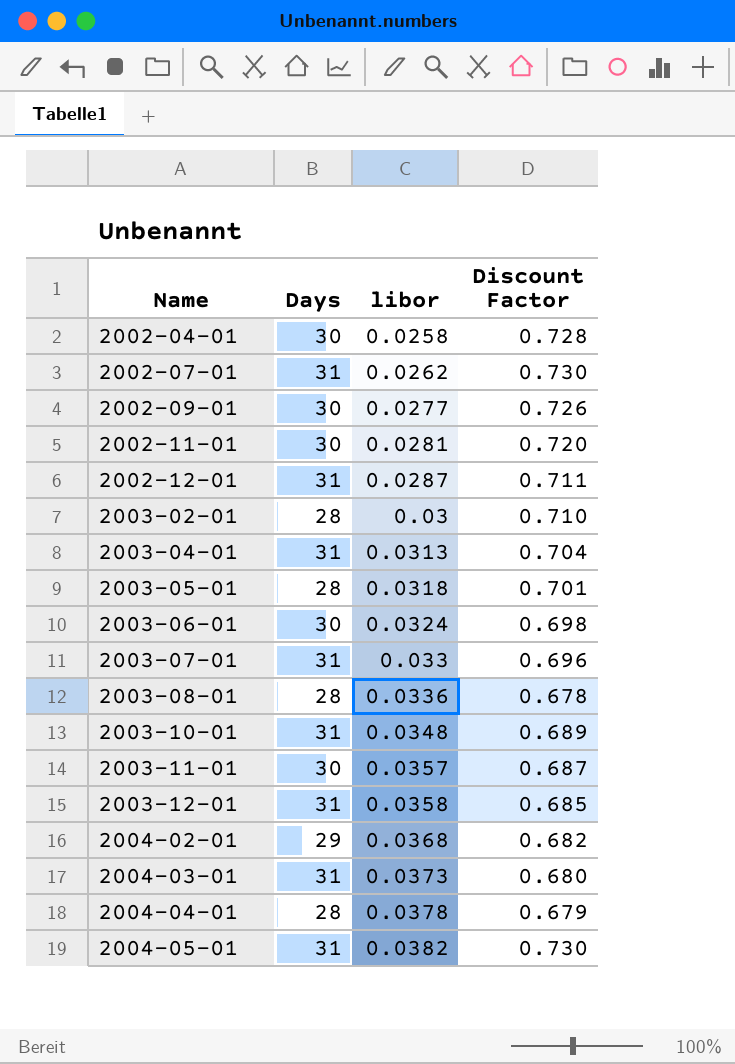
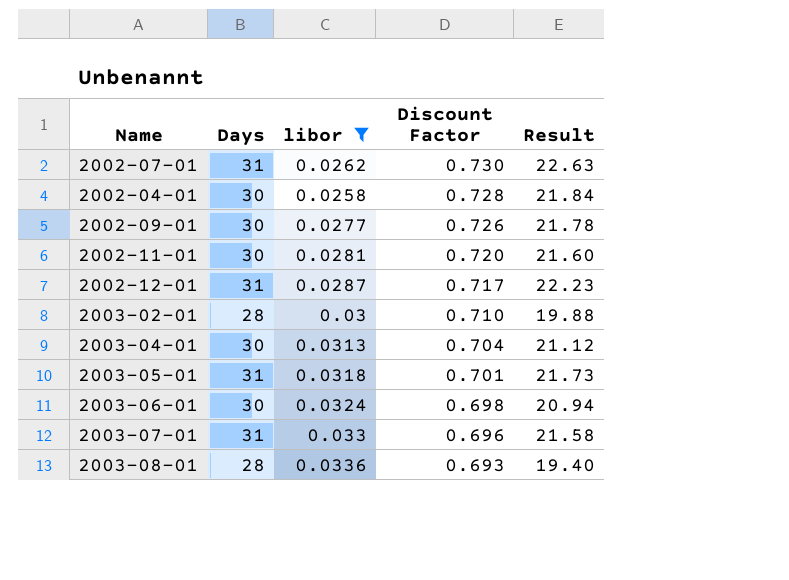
filter: none -> libor <= 0.0336
row order: Name ascending -> Discount Factor descending
column Result | formula: none -> [Days] * [Discount Factor]
2002-12-01 | Discount Factor: 0.711 -> 0.717
2003-04-01 | Days: 31 -> 30
2003-05-01 | Days: 28 -> 31
2003-08-01 | Discount Factor: 0.678 -> 0.693

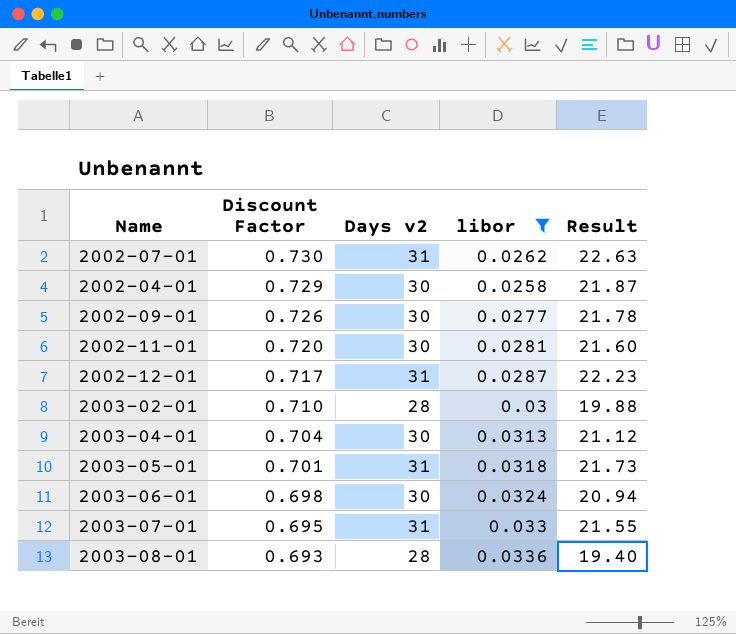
column Discount Factor | position: 4 -> 2
column name: Days -> Days v2
2002-04-01 | Discount Factor: 0.728 -> 0.729
2002-04-01 | Result: 21.84 -> 21.87
2003-07-01 | Discount Factor: 0.696 -> 0.695
2003-07-01 | Result: 21.58 -> 21.55

